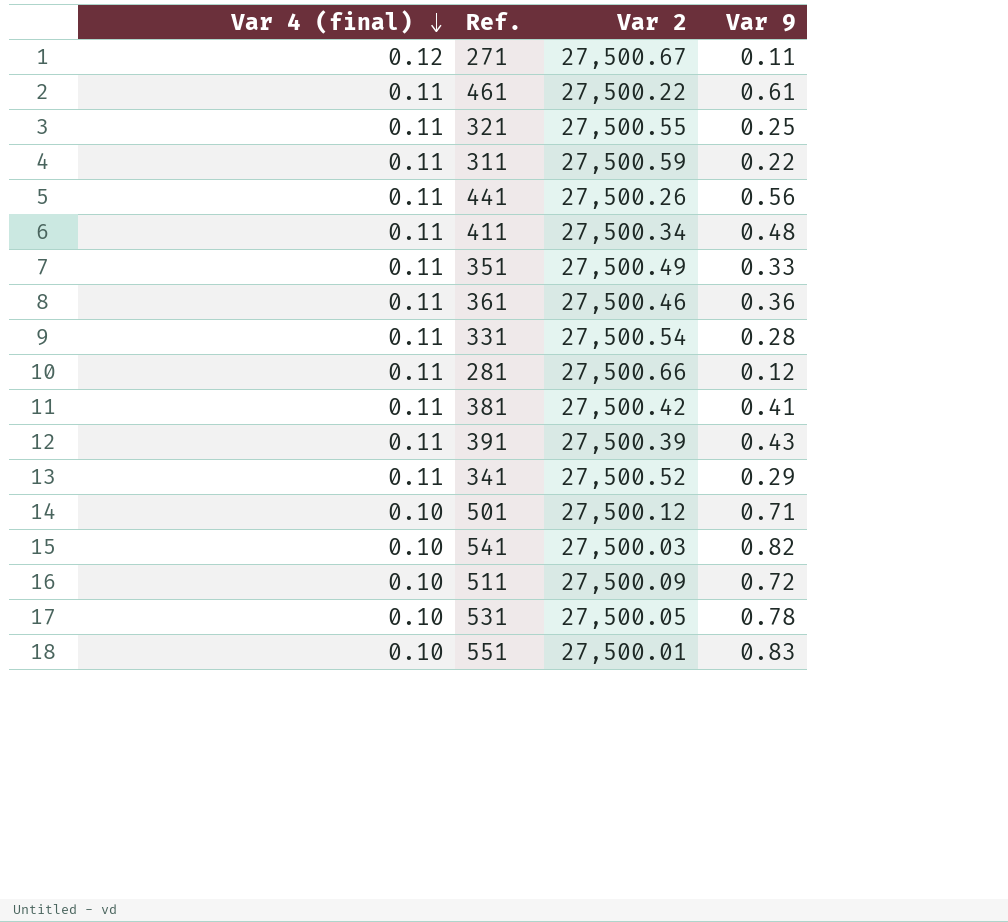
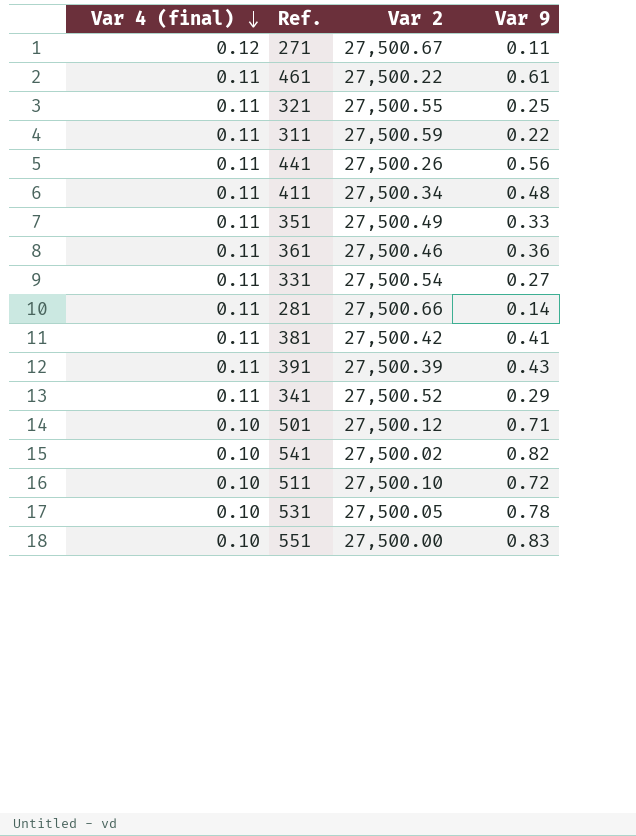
331 | Var 9: 0.28 -> 0.27
281 | Var 9: 0.12 -> 0.14
541 | Var 2: 27,500.03 -> 27,500.02
511 | Var 2: 27,500.09 -> 27,500.10
551 | Var 2: 27,500.01 -> 27,500.00

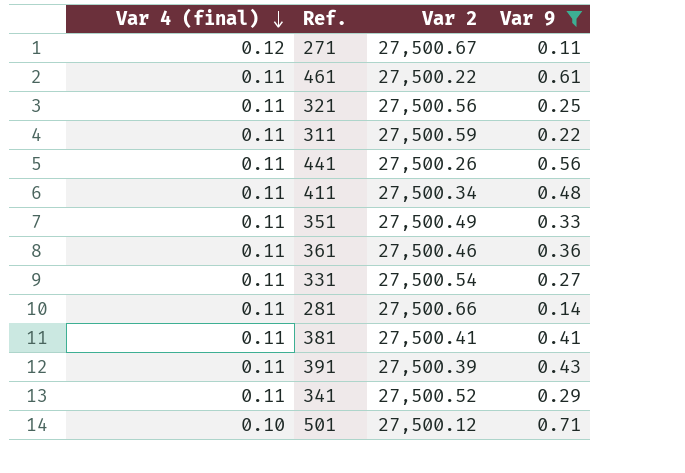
filter: none -> Var 9 <= 0.71
321 | Var 2: 27,500.55 -> 27,500.56
381 | Var 2: 27,500.42 -> 27,500.41

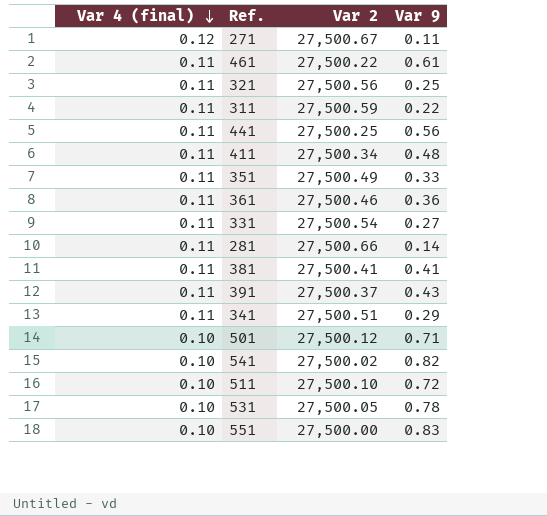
filter: Var 9 <= 0.71 -> none
441 | Var 2: 27,500.26 -> 27,500.25
391 | Var 2: 27,500.39 -> 27,500.37
341 | Var 2: 27,500.52 -> 27,500.51

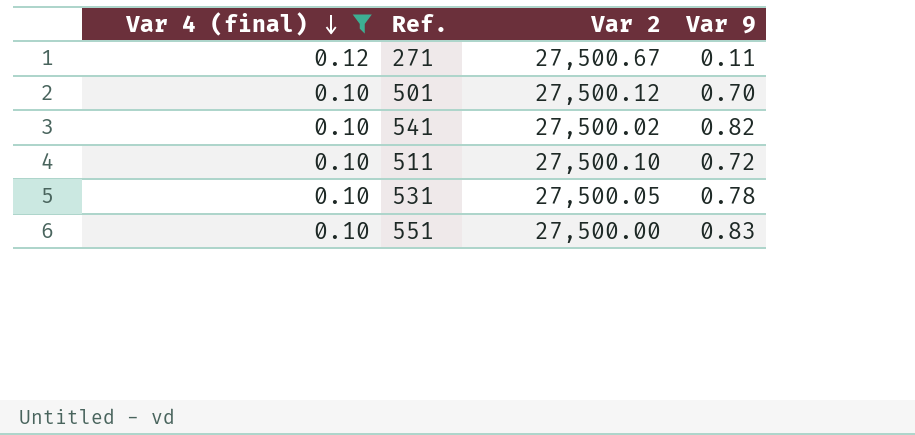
filter: none -> Var 4 (final) != 0.11
501 | Var 9: 0.71 -> 0.70

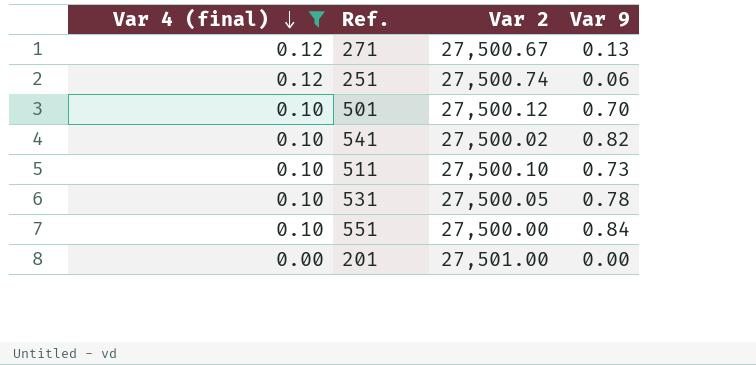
271 | Var 9: 0.11 -> 0.13
row 251: none -> 0.12 | 27,500.74 | 0.06
511 | Var 9: 0.72 -> 0.73
551 | Var 9: 0.83 -> 0.84
row 201: none -> 0.00 | 27,501.00 | 0.00

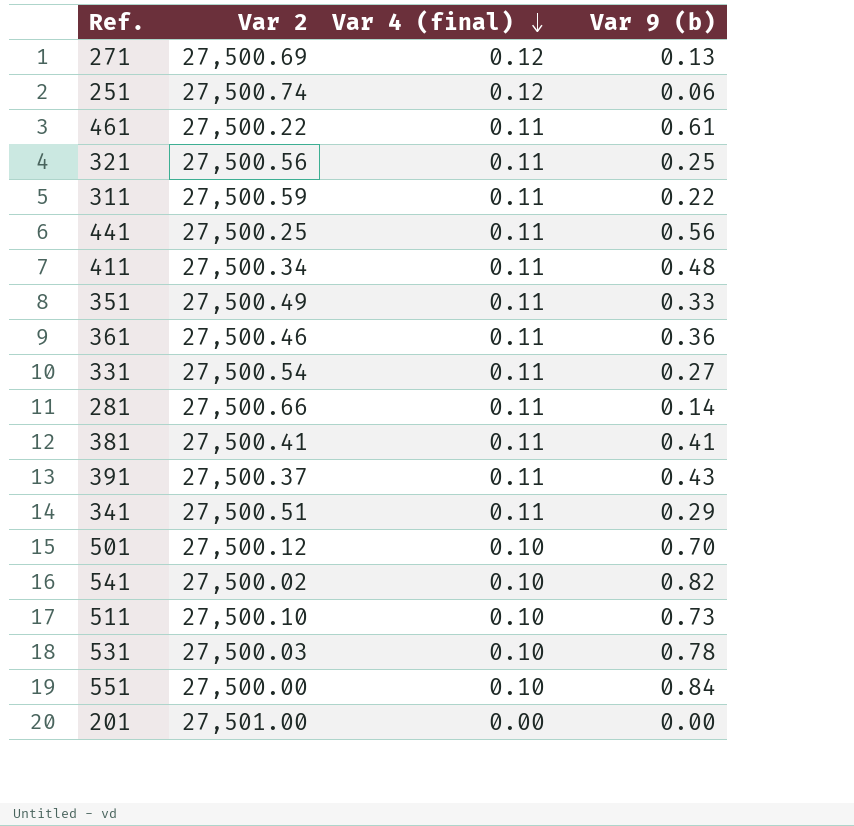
filter: Var 4 (final) != 0.11 -> none
column Var 4 (final) | position: 1 -> 3
column name: Var 9 -> Var 9 (b)
271 | Var 2: 27,500.67 -> 27,500.69
531 | Var 2: 27,500.05 -> 27,500.03

